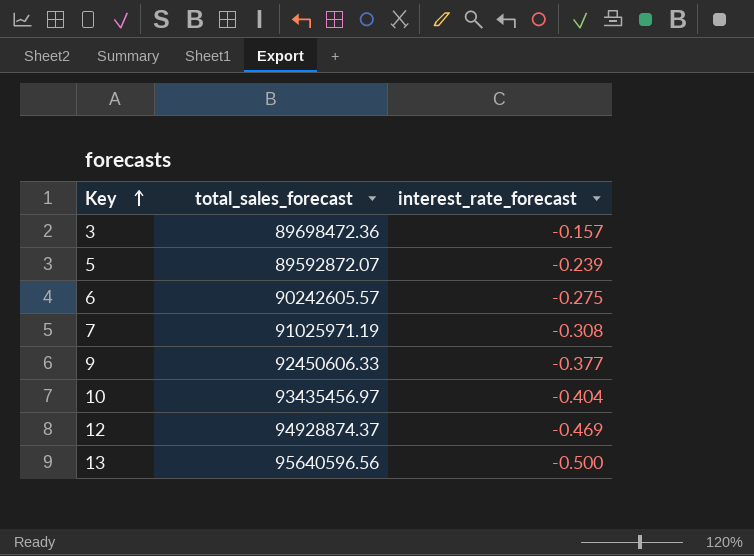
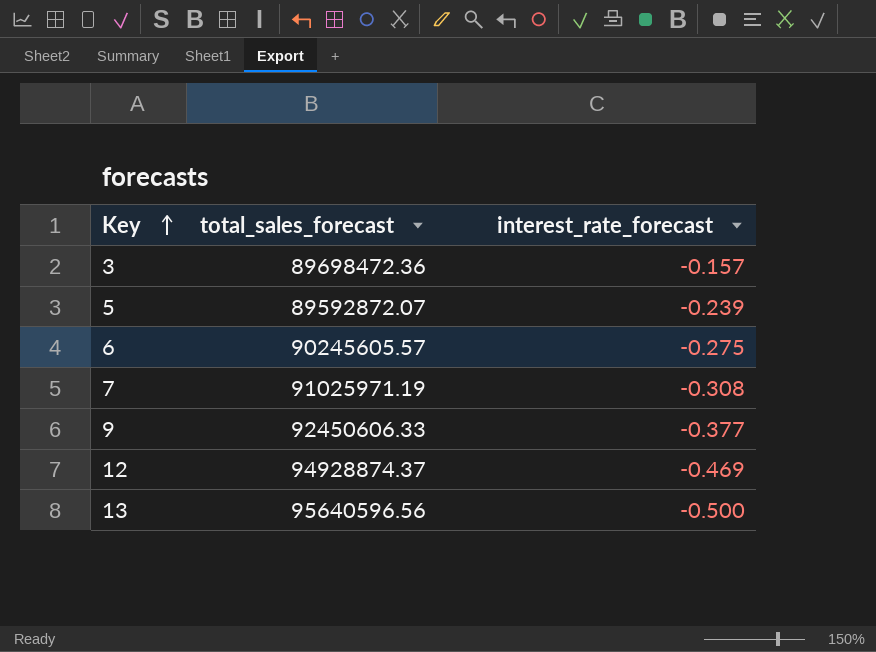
row 10: 93435456.97 | -0.404 -> none
6 | total_sales_forecast: 90242605.57 -> 90245605.57

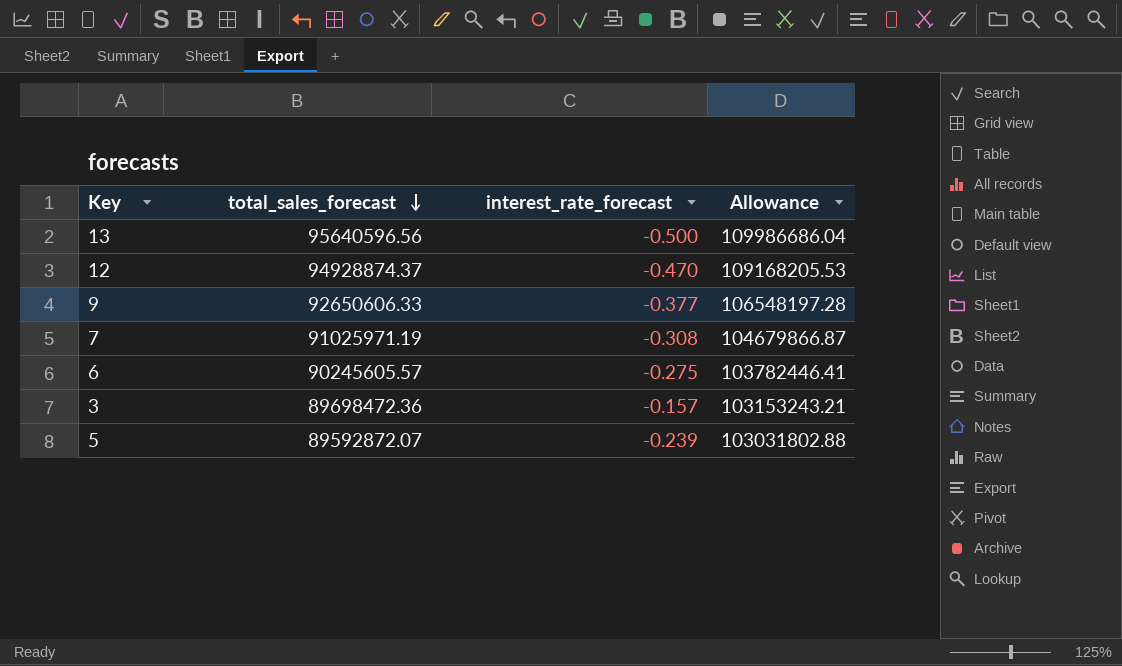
row order: Key ascending -> total_sales_forecast descending
column Allowance | formula: none -> [total_sales_forecast] * 1.15
12 | interest_rate_forecast: -0.469 -> -0.470
9 | total_sales_forecast: 92450606.33 -> 92650606.33

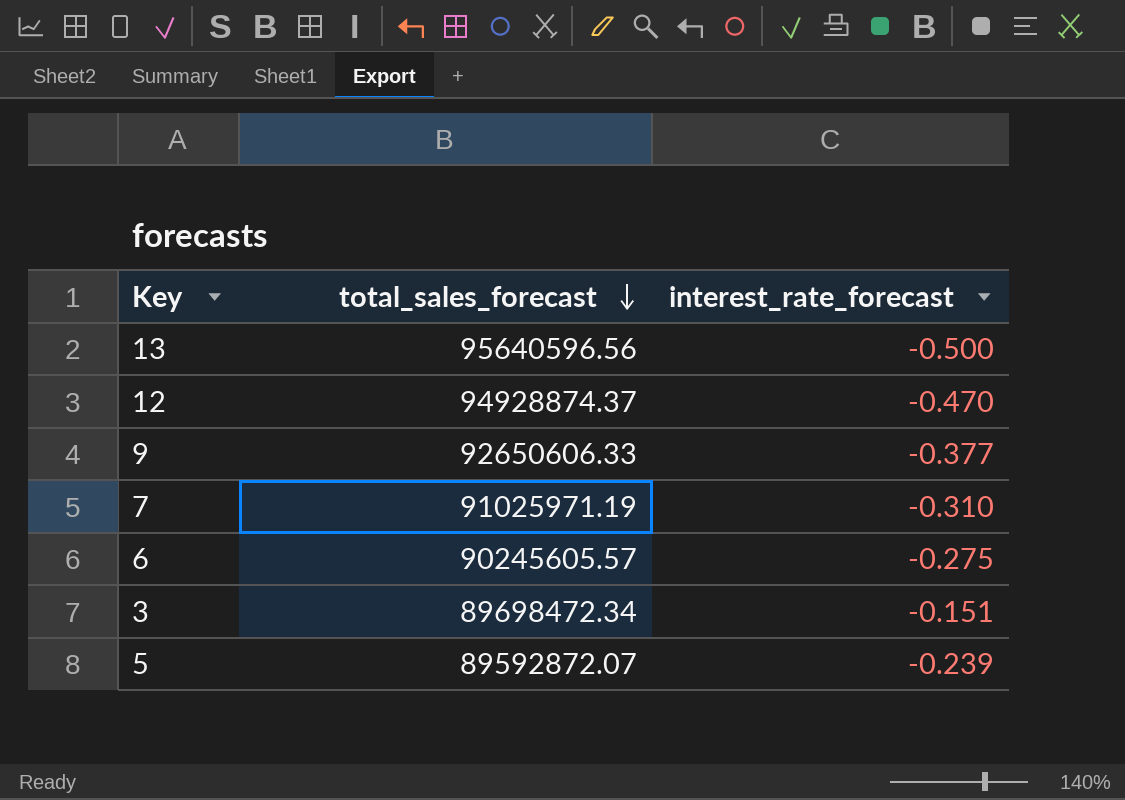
column Allowance | formula: [total_sales_forecast] * 1.15 -> none
7 | interest_rate_forecast: -0.308 -> -0.310
3 | total_sales_forecast: 89698472.36 -> 89698472.34
3 | interest_rate_forecast: -0.157 -> -0.151

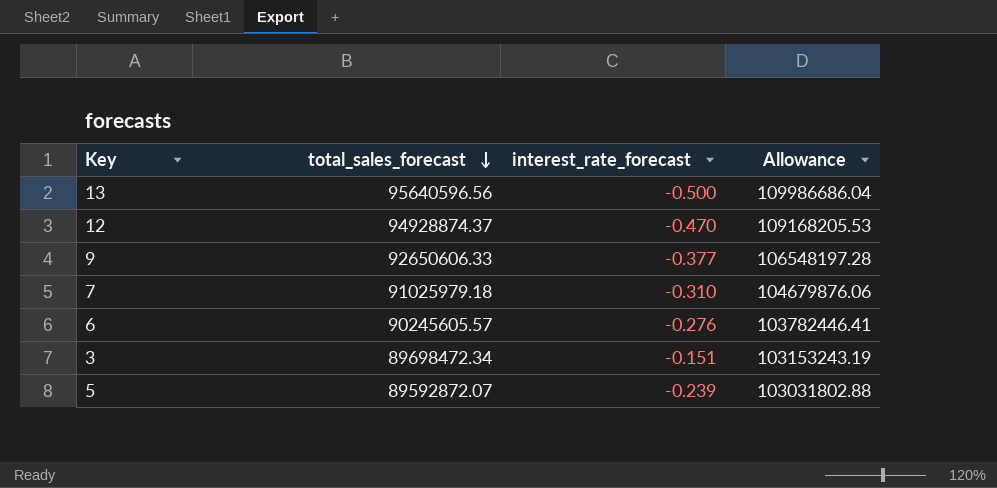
column Allowance | formula: none -> [total_sales_forecast] * 1.15
7 | total_sales_forecast: 91025971.19 -> 91025979.18
6 | interest_rate_forecast: -0.275 -> -0.276

